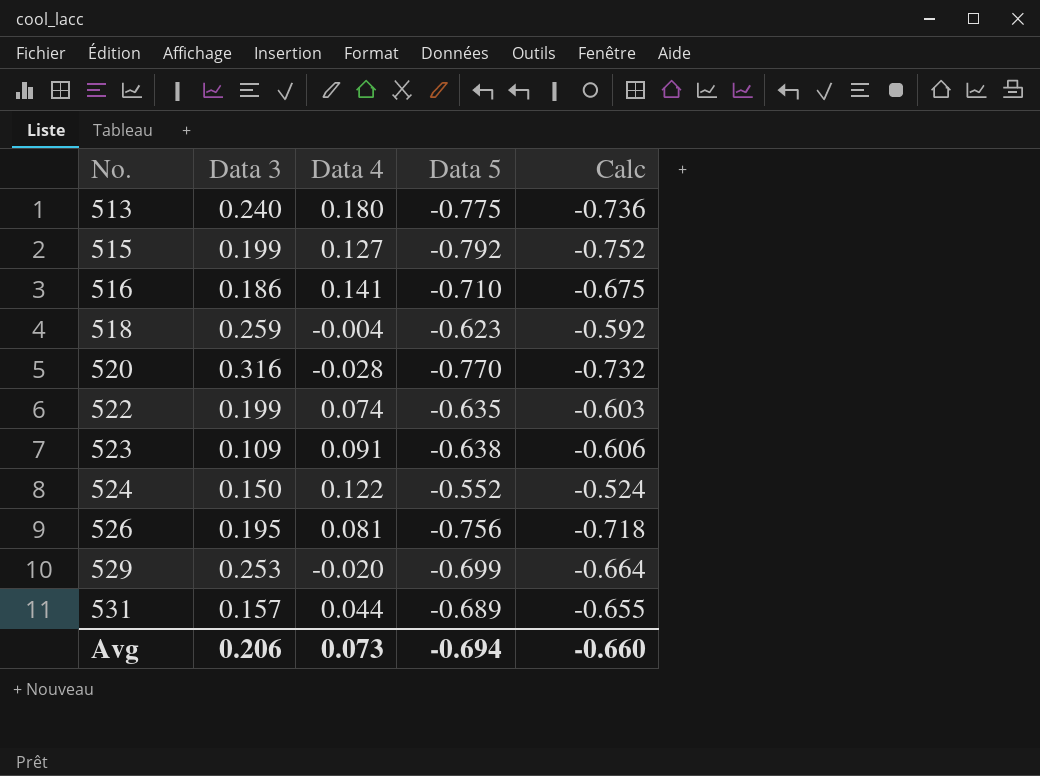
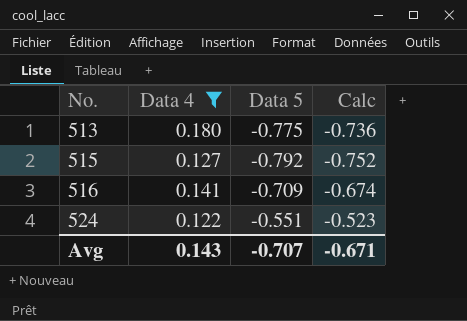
filter: none -> Data 4 >= 0.122
column Data 3 | position: 2 -> none
516 | Data 5: -0.710 -> -0.709
516 | Calc: -0.675 -> -0.674
524 | Data 5: -0.552 -> -0.551
524 | Calc: -0.524 -> -0.523
Avg | Data 4: 0.073 -> 0.143
Avg | Data 5: -0.694 -> -0.707
Avg | Calc: -0.660 -> -0.671

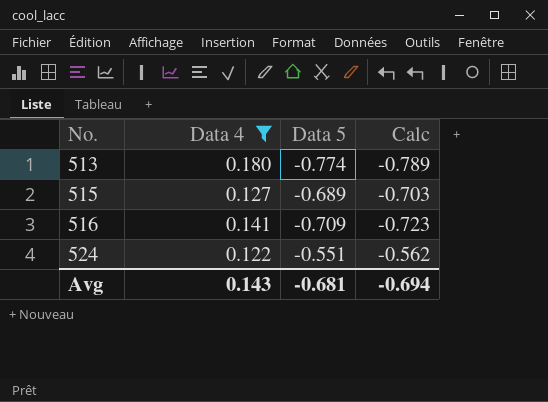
column Calc | formula: [Data 5] * 0.95 -> [Data 5] * 1.02
513 | Data 5: -0.775 -> -0.774
515 | Data 5: -0.792 -> -0.689
Avg | Data 5: -0.707 -> -0.681
Avg | Calc: -0.671 -> -0.694

